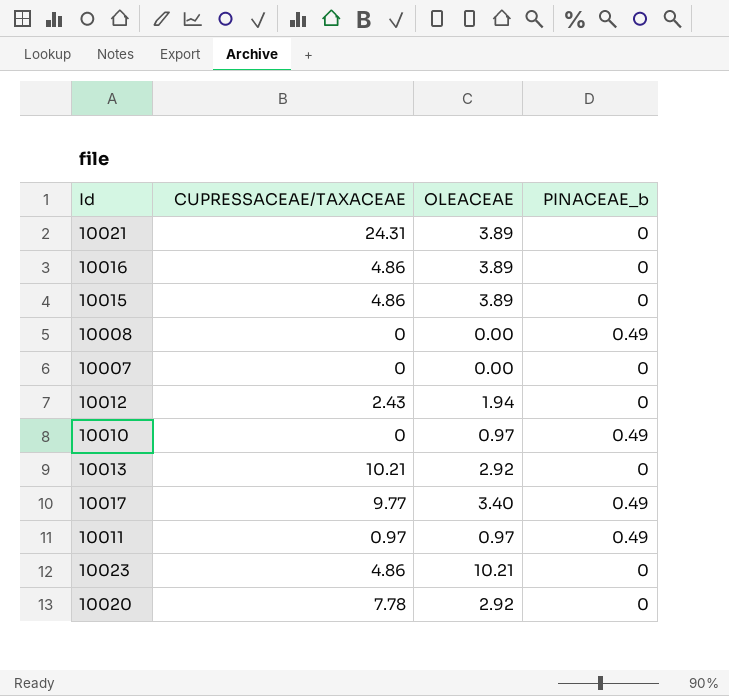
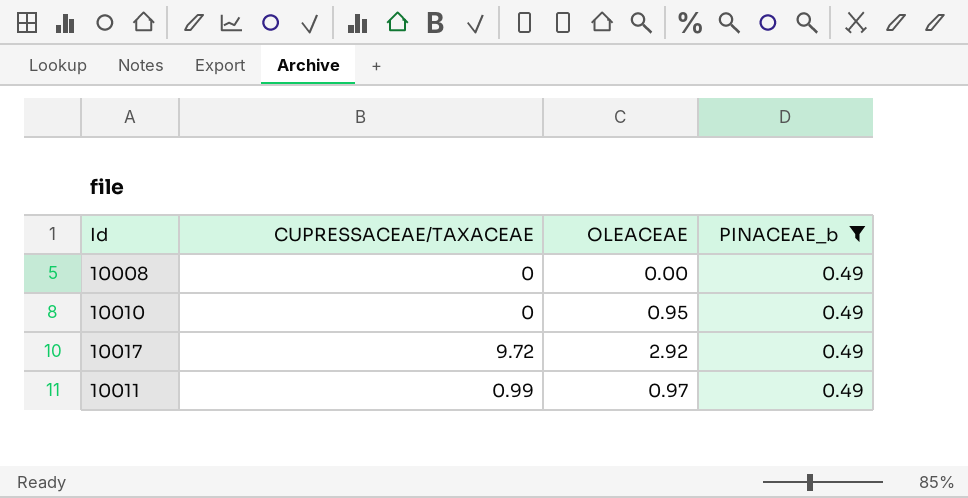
filter: none -> PINACEAE_b = 0.49
10010 | OLEACEAE: 0.97 -> 0.95
10017 | CUPRESSACEAE/TAXACEAE: 9.77 -> 9.72
10017 | OLEACEAE: 3.40 -> 2.92
10011 | CUPRESSACEAE/TAXACEAE: 0.97 -> 0.99

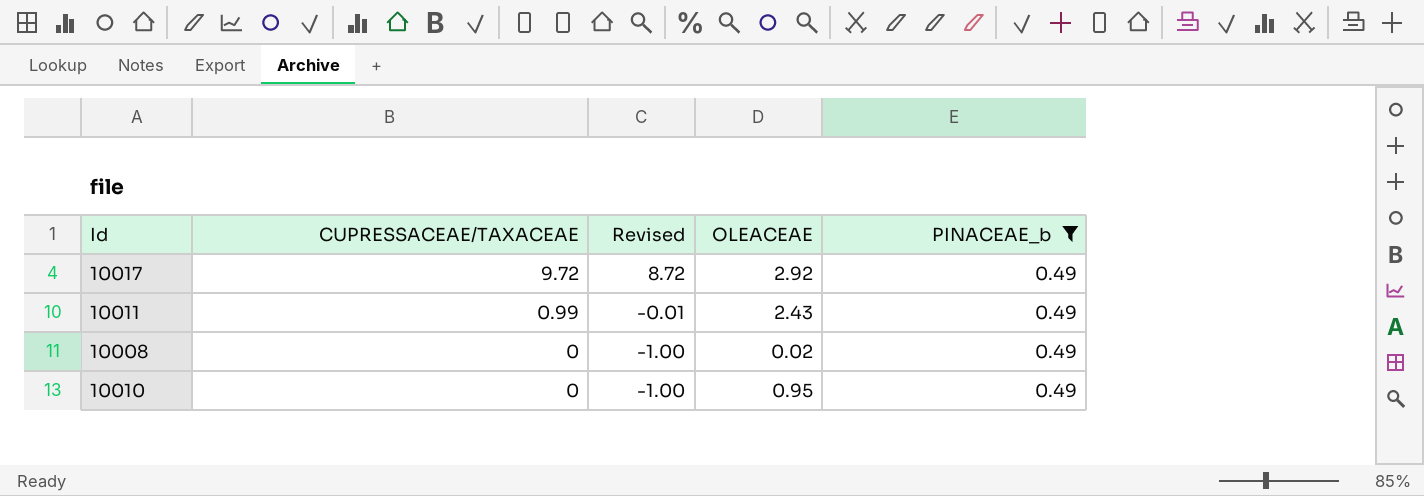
row order: none -> CUPRESSACEAE/TAXACEAE descending
column Revised | formula: none -> [CUPRESSACEAE/TAXACEAE] - 1
10011 | OLEACEAE: 0.97 -> 2.43
10008 | OLEACEAE: 0.00 -> 0.02

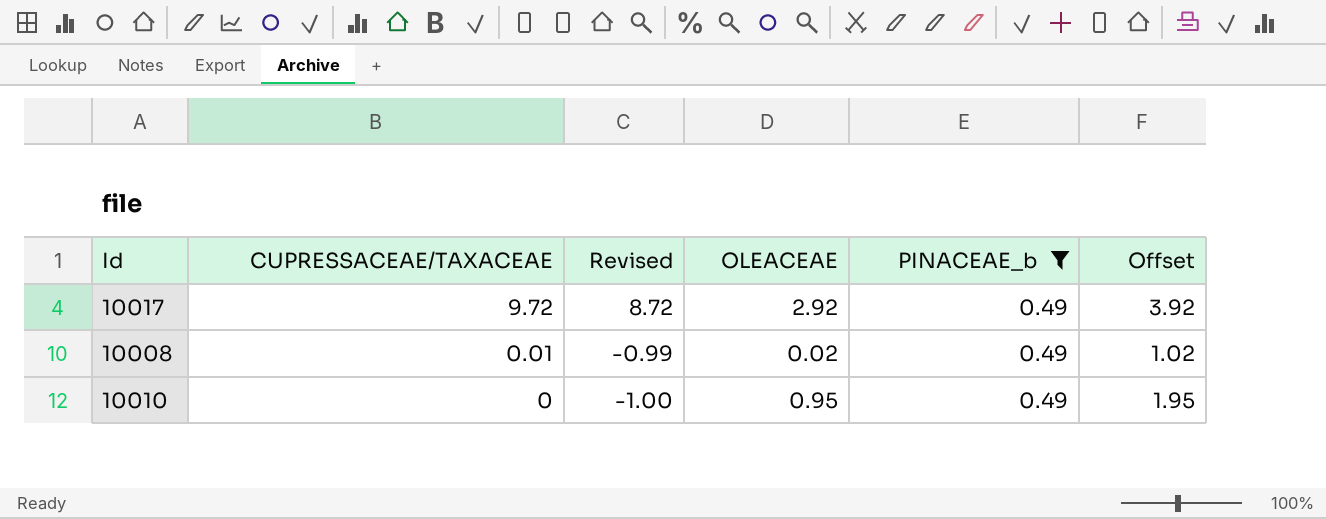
column Offset | formula: none -> [OLEACEAE] + 1
row 10011: 0.99 | -0.01 | 2.43 | 0.49 -> none
10008 | CUPRESSACEAE/TAXACEAE: 0 -> 0.01
10008 | Revised: -1.00 -> -0.99

